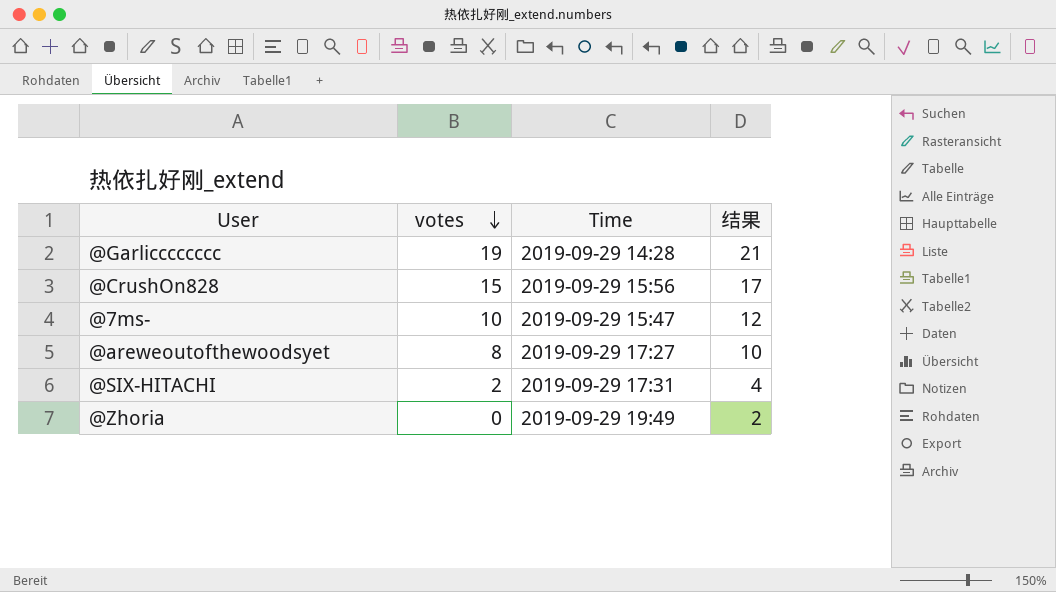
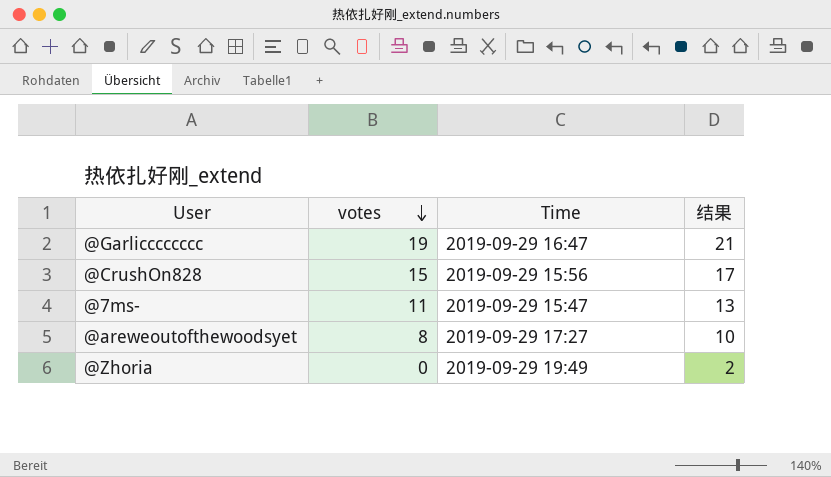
row @SIX-HITACHI: 2 | 2019-09-29 17:31 | 4 -> none
@Garlicccccccc | Time: 2019-09-29 14:28 -> 2019-09-29 16:47
@7ms- | votes: 10 -> 11
@7ms- | 结果: 12 -> 13

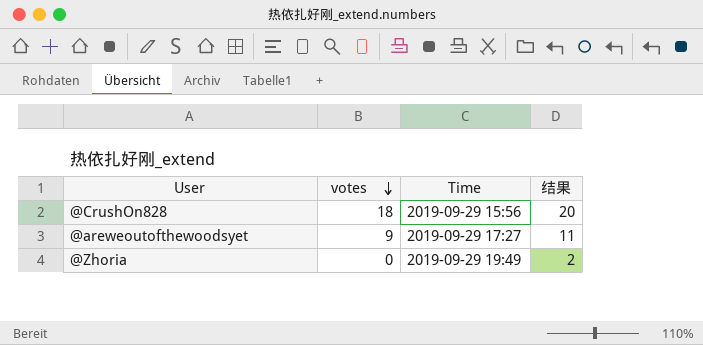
row @Garlicccccccc: 19 | 2019-09-29 16:47 | 21 -> none
row @7ms-: 11 | 2019-09-29 15:47 | 13 -> none
@CrushOn828 | votes: 15 -> 18
@CrushOn828 | 结果: 17 -> 20
@areweoutofthewoodsyet | votes: 8 -> 9
@areweoutofthewoodsyet | 结果: 10 -> 11

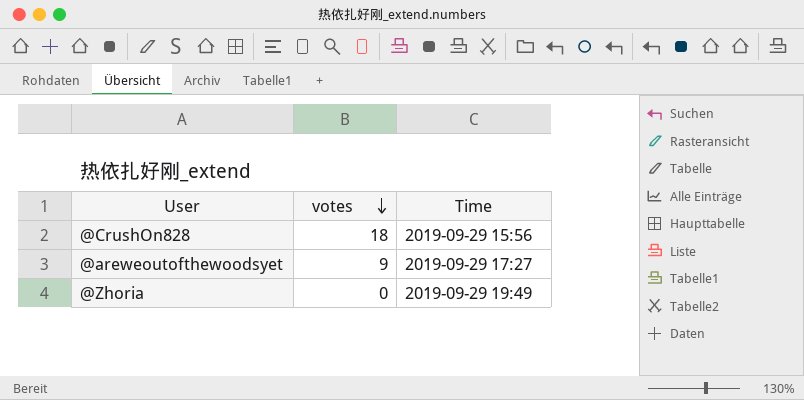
column 结果 | formula: [votes] + 2 -> none

